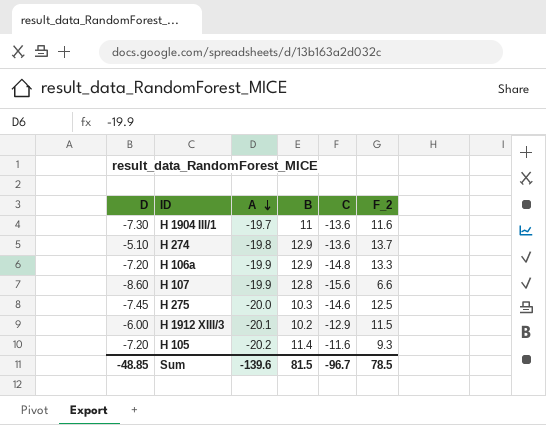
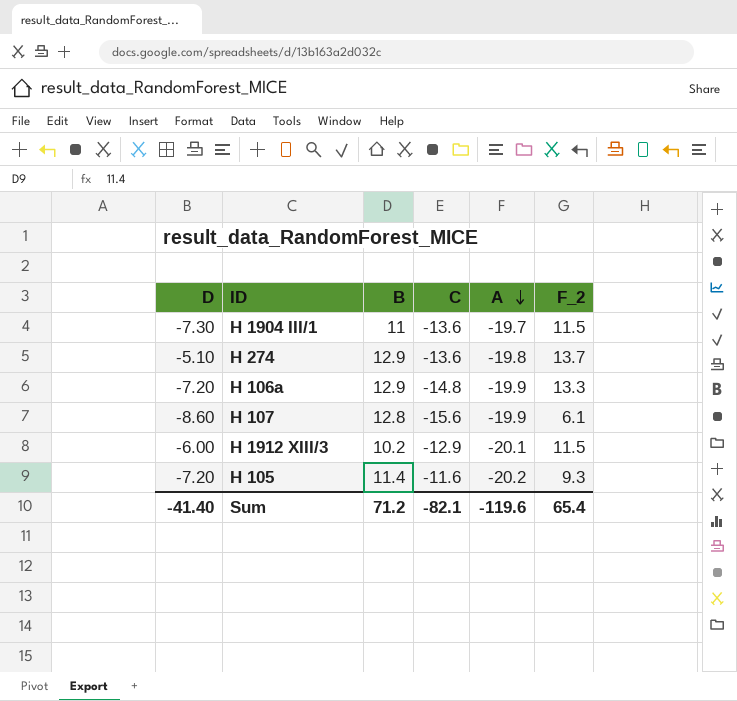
column A | position: 3 -> 5
row H 275: -7.45 | -20.0 | 10.3 | -14.6 | 12.5 -> none
H 1904 III/1 | F_2: 11.6 -> 11.5
H 107 | F_2: 6.6 -> 6.1
Sum | D: -48.85 -> -41.40
Sum | B: 81.5 -> 71.2
Sum | C: -96.7 -> -82.1
Sum | A: -139.6 -> -119.6
Sum | F_2: 78.5 -> 65.4

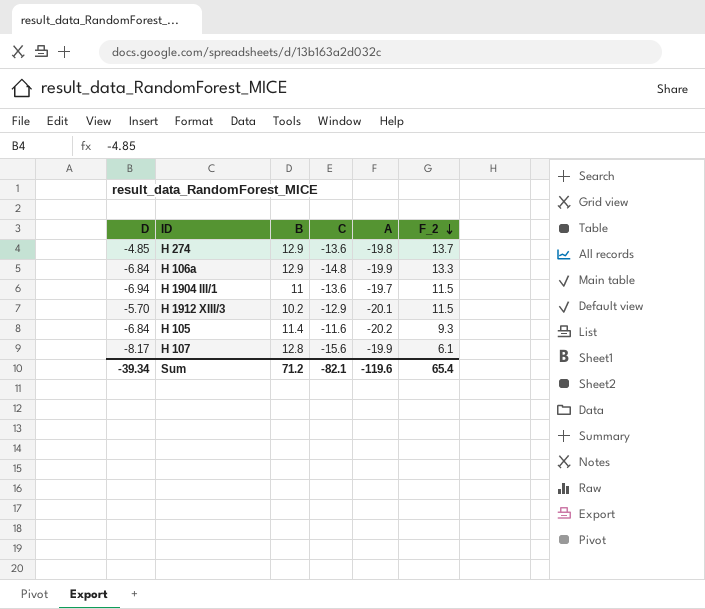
row order: A descending -> F_2 descending
H 274 | D: -5.10 -> -4.85
H 106a | D: -7.20 -> -6.84
H 1904 III/1 | D: -7.30 -> -6.94
H 1912 XIII/3 | D: -6.00 -> -5.70
H 105 | D: -7.20 -> -6.84
H 107 | D: -8.60 -> -8.17
Sum | D: -41.40 -> -39.34

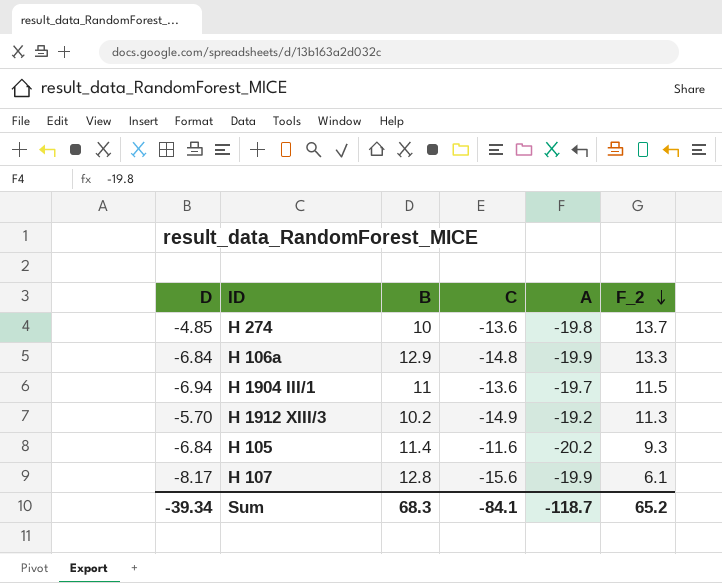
H 274 | B: 12.9 -> 10
H 1912 XIII/3 | C: -12.9 -> -14.9
H 1912 XIII/3 | A: -20.1 -> -19.2
H 1912 XIII/3 | F_2: 11.5 -> 11.3
Sum | B: 71.2 -> 68.3
Sum | C: -82.1 -> -84.1
Sum | A: -119.6 -> -118.7
Sum | F_2: 65.4 -> 65.2

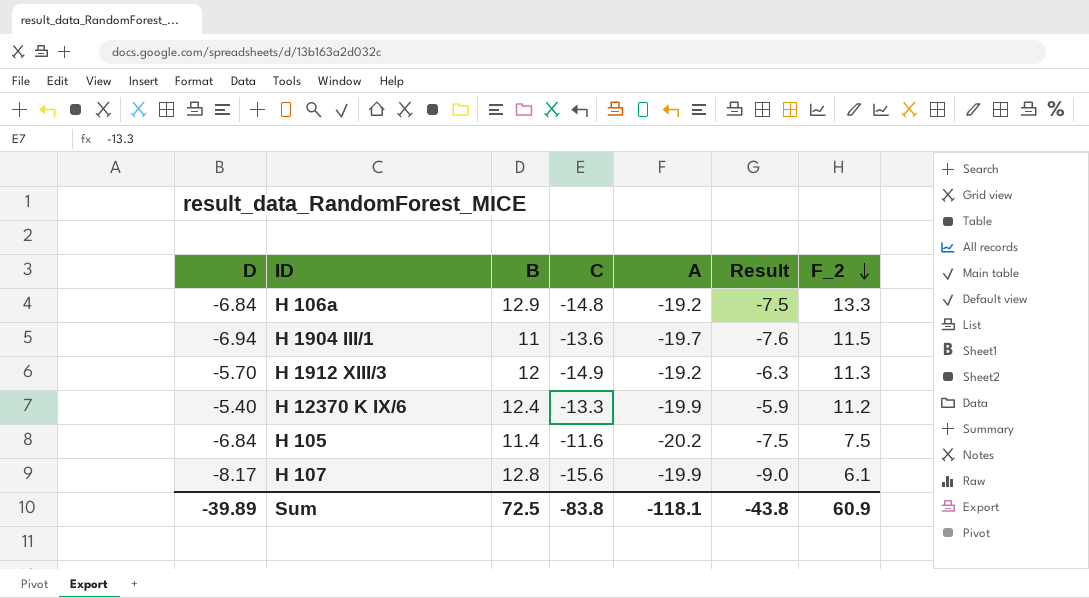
column Result | formula: none -> [D] * 1.1
row H 274: -4.85 | 10 | -13.6 | -19.8 | 13.7 -> none
H 106a | A: -19.9 -> -19.2
H 1912 XIII/3 | B: 10.2 -> 12
row H 12370 K IX/6: none -> -5.40 | 12.4 | -13.3 | -19.9 | -5.9 | 11.2
H 105 | F_2: 9.3 -> 7.5
Sum | D: -39.34 -> -39.89
Sum | B: 68.3 -> 72.5
Sum | C: -84.1 -> -83.8
Sum | A: -118.7 -> -118.1
Sum | F_2: 65.2 -> 60.9

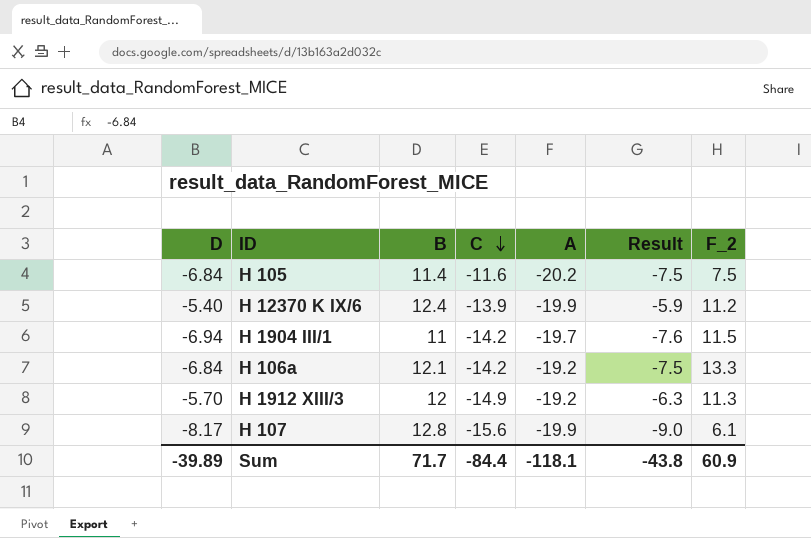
row order: F_2 descending -> C descending
H 12370 K IX/6 | C: -13.3 -> -13.9
H 1904 III/1 | C: -13.6 -> -14.2
H 106a | B: 12.9 -> 12.1
H 106a | C: -14.8 -> -14.2
Sum | B: 72.5 -> 71.7
Sum | C: -83.8 -> -84.4

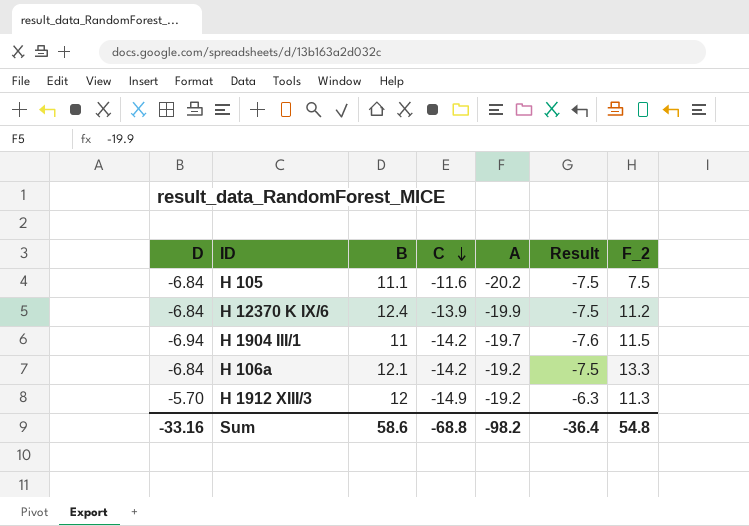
row H 107: -8.17 | 12.8 | -15.6 | -19.9 | -9.0 | 6.1 -> none
H 105 | B: 11.4 -> 11.1
H 12370 K IX/6 | D: -5.40 -> -6.84
H 12370 K IX/6 | Result: -5.9 -> -7.5
Sum | D: -39.89 -> -33.16
Sum | B: 71.7 -> 58.6
Sum | C: -84.4 -> -68.8
Sum | A: -118.1 -> -98.2
Sum | Result: -43.8 -> -36.4
Sum | F_2: 60.9 -> 54.8

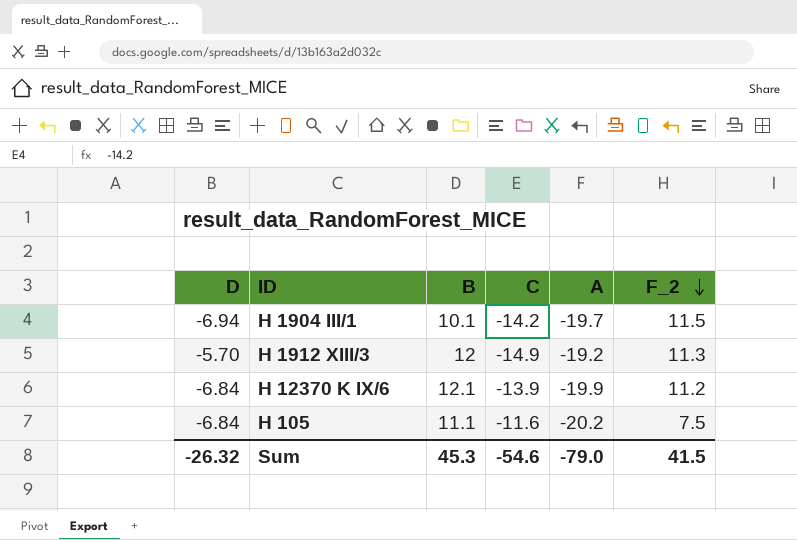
row order: C descending -> F_2 descending
column Result | formula: [D] * 1.1 -> none
row H 106a: -6.84 | 12.1 | -14.2 | -19.2 | -7.5 | 13.3 -> none
H 1904 III/1 | B: 11 -> 10.1
H 12370 K IX/6 | B: 12.4 -> 12.1
Sum | D: -33.16 -> -26.32
Sum | B: 58.6 -> 45.3
Sum | C: -68.8 -> -54.6
Sum | A: -98.2 -> -79.0
Sum | F_2: 54.8 -> 41.5

